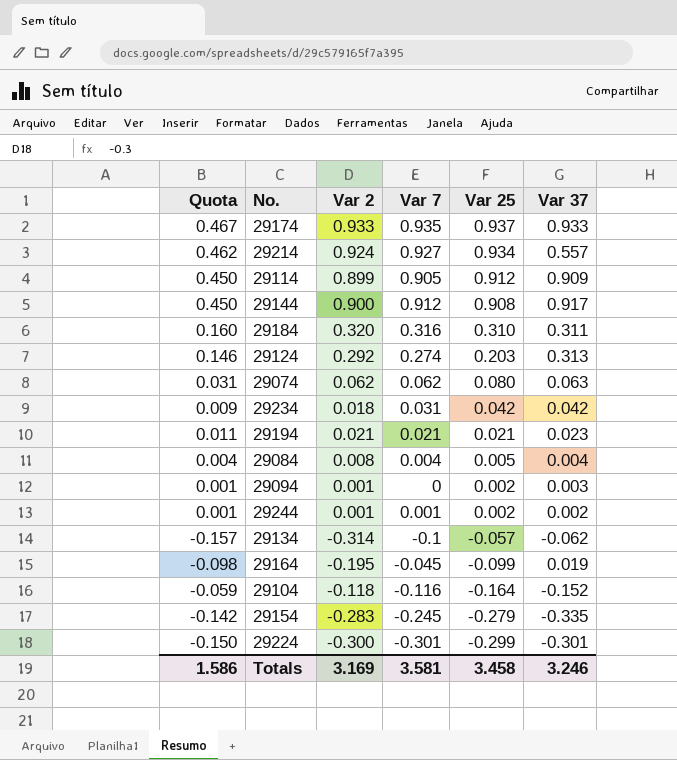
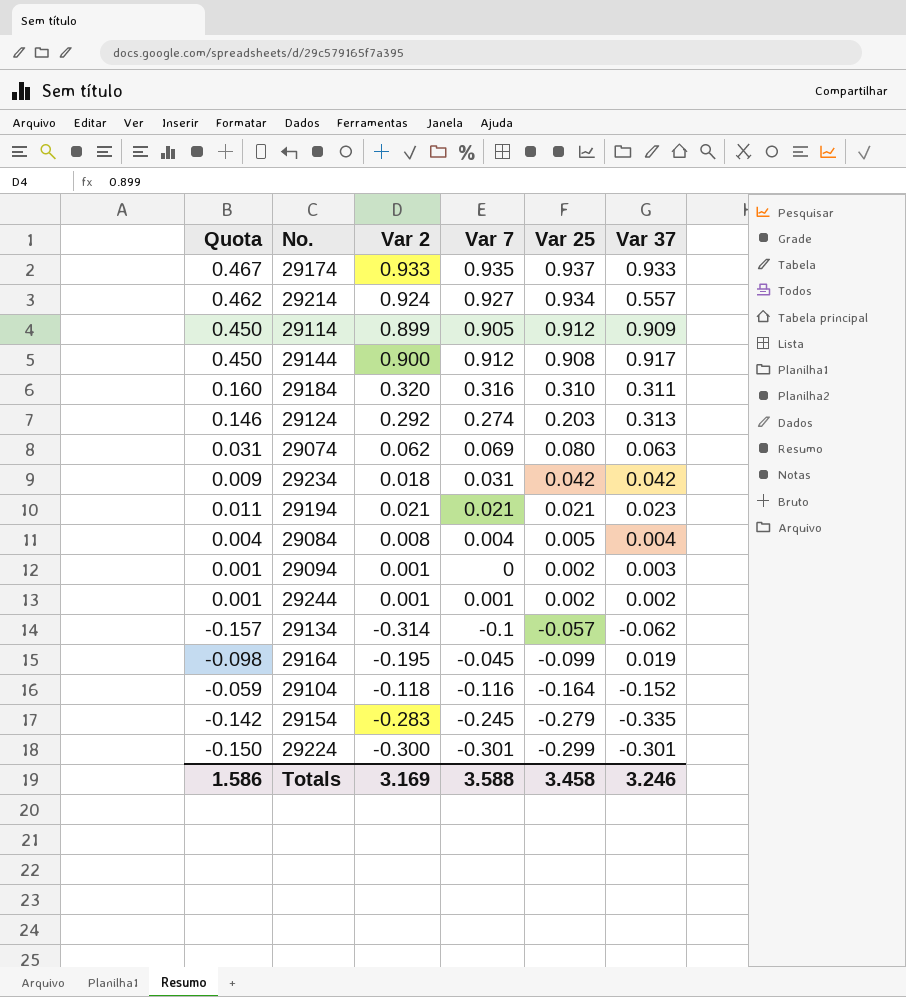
29074 | Var 7: 0.062 -> 0.069
Totals | Var 7: 3.581 -> 3.588

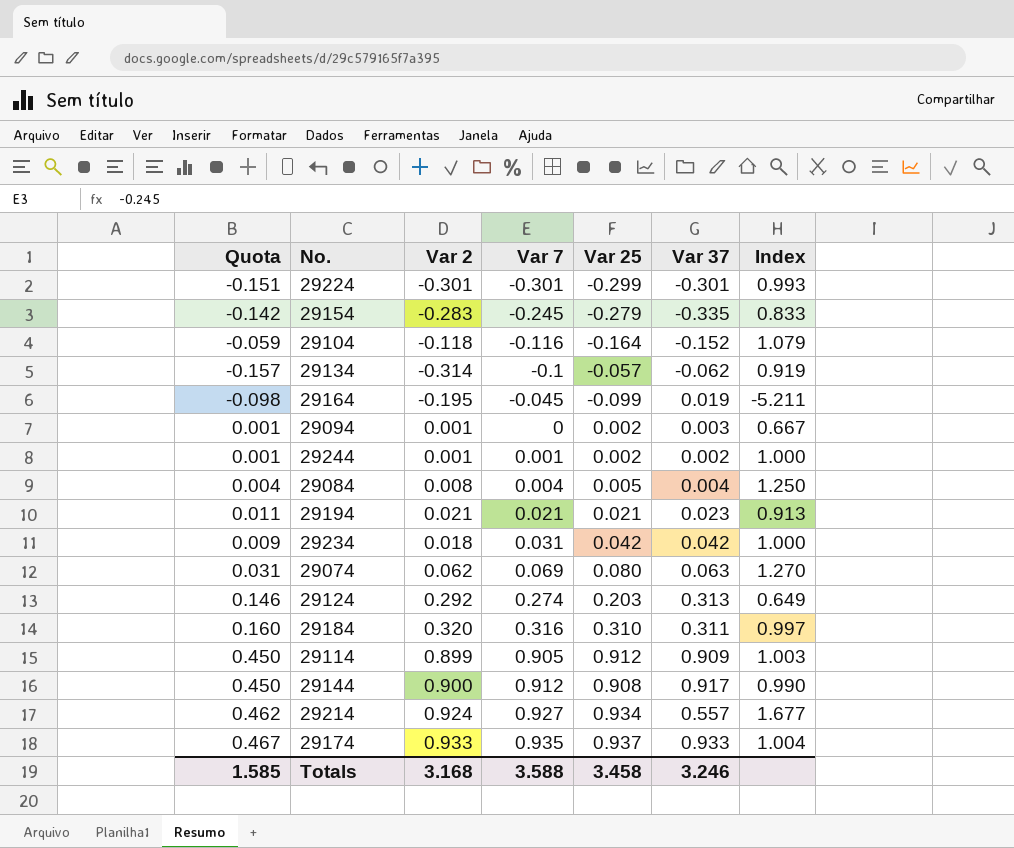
row order: Var 25 descending -> Var 7 ascending
column Index | formula: none -> [Var 25] / [Var 37]
29224 | Quota: -0.150 -> -0.151
29224 | Var 2: -0.300 -> -0.301
Totals | Quota: 1.586 -> 1.585
Totals | Var 2: 3.169 -> 3.168

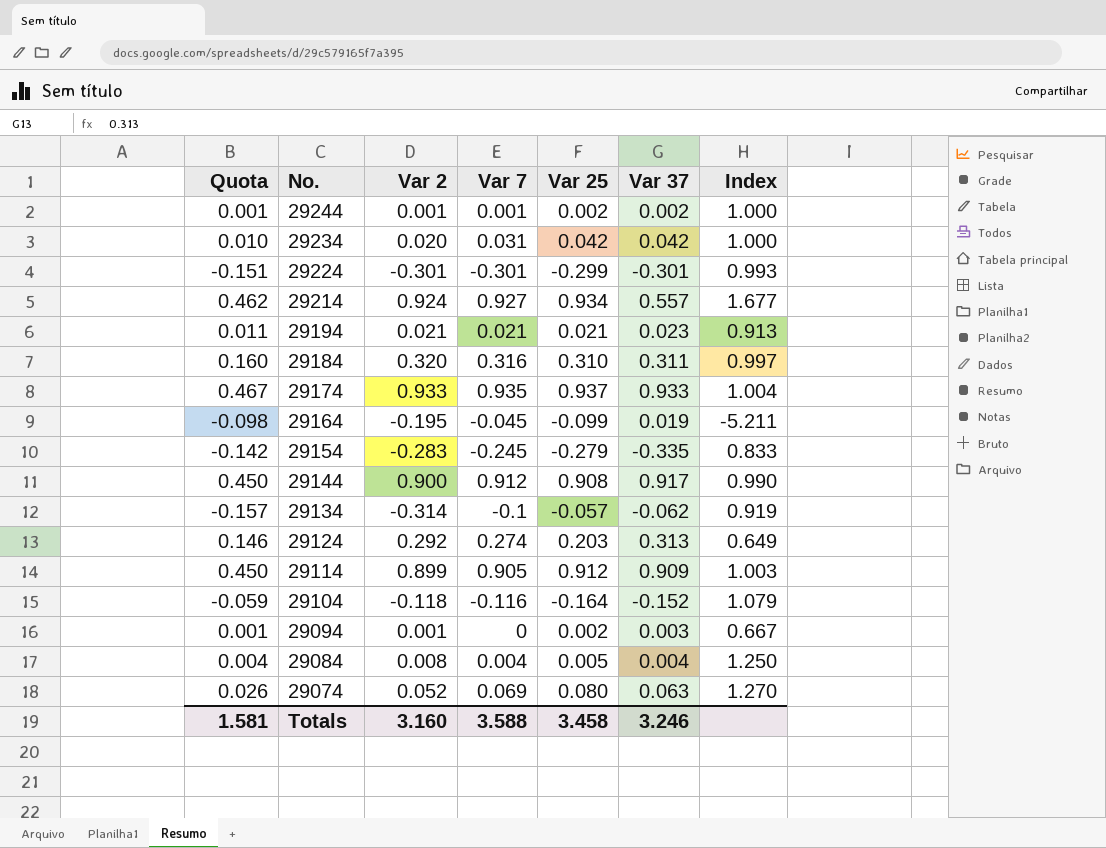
row order: Var 7 ascending -> No. descending
29234 | Quota: 0.009 -> 0.010
29234 | Var 2: 0.018 -> 0.020
29074 | Quota: 0.031 -> 0.026
29074 | Var 2: 0.062 -> 0.052
Totals | Quota: 1.585 -> 1.581
Totals | Var 2: 3.168 -> 3.160

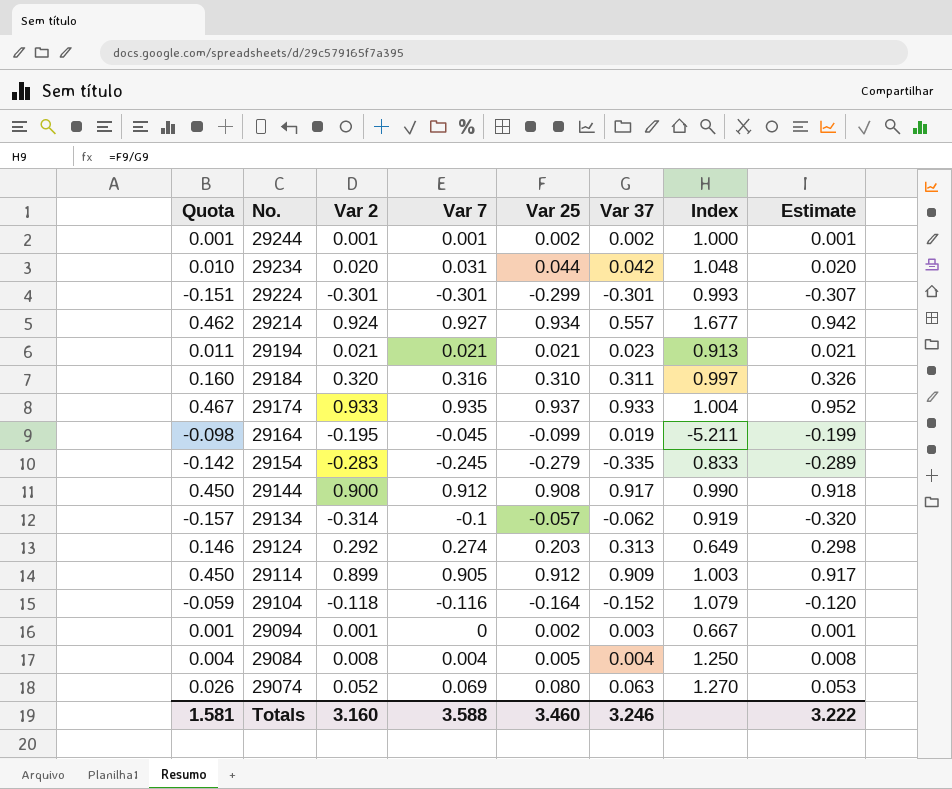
column Estimate | formula: none -> [Var 2] * 1.02
29234 | Var 25: 0.042 -> 0.044
29234 | Index: 1.000 -> 1.048
Totals | Var 25: 3.458 -> 3.460

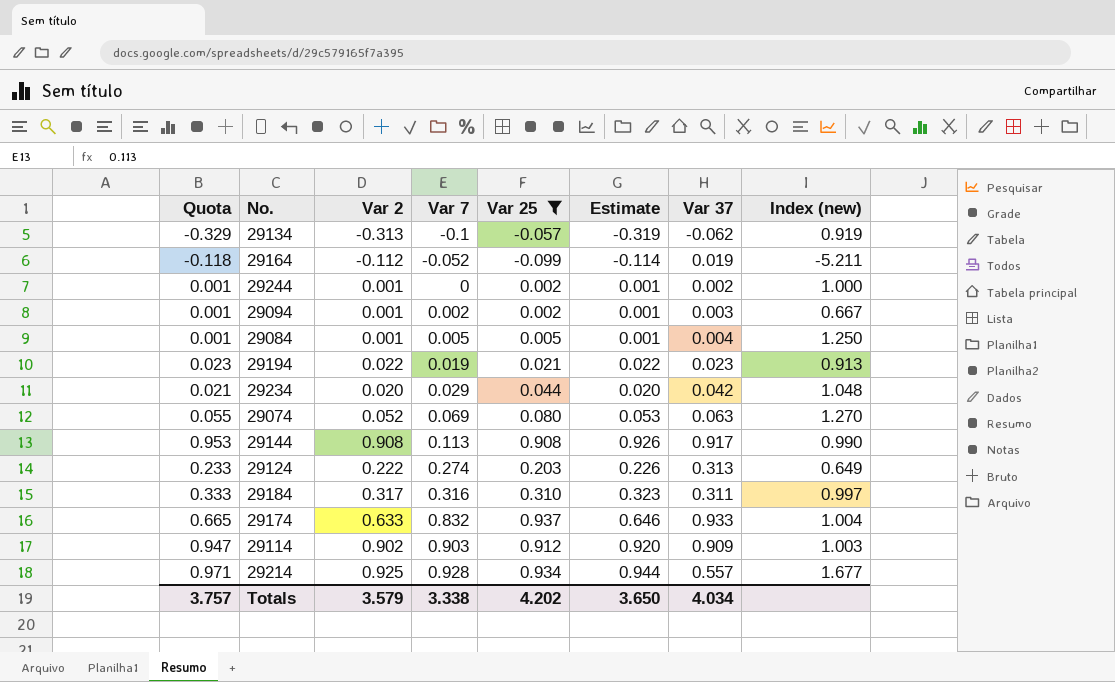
filter: none -> Var 25 >= -0.099
row order: No. descending -> Var 7 ascending
column Quota | formula: [Var 2] * 0.5 -> [Var 2] * 1.05
column Estimate | position: 8 -> 6
column name: Index -> Index (new)
29134 | Var 2: -0.314 -> -0.313
29134 | Estimate: -0.320 -> -0.319
29164 | Var 2: -0.195 -> -0.112
29164 | Var 7: -0.045 -> -0.052
29164 | Estimate: -0.199 -> -0.114
29244 | Var 7: 0.001 -> 0
29094 | Var 7: 0 -> 0.002
29084 | Var 2: 0.008 -> 0.001
29084 | Var 7: 0.004 -> 0.005
29084 | Estimate: 0.008 -> 0.001
29194 | Var 2: 0.021 -> 0.022
29194 | Var 7: 0.021 -> 0.019
29194 | Estimate: 0.021 -> 0.022
29234 | Var 7: 0.031 -> 0.029
29144 | Var 2: 0.900 -> 0.908
29144 | Var 7: 0.912 -> 0.113
29144 | Estimate: 0.918 -> 0.926
29124 | Var 2: 0.292 -> 0.222
29124 | Estimate: 0.298 -> 0.226
29184 | Var 2: 0.320 -> 0.317
29184 | Estimate: 0.326 -> 0.323
29174 | Var 2: 0.933 -> 0.633
29174 | Var 7: 0.935 -> 0.832
29174 | Estimate: 0.952 -> 0.646
29114 | Var 2: 0.899 -> 0.902
29114 | Var 7: 0.905 -> 0.903
29114 | Estimate: 0.917 -> 0.920
29214 | Var 2: 0.924 -> 0.925
29214 | Var 7: 0.927 -> 0.928
29214 | Estimate: 0.942 -> 0.944
Totals | Quota: 1.581 -> 3.757
Totals | Var 2: 3.160 -> 3.579
Totals | Var 7: 3.588 -> 3.338
Totals | Var 25: 3.460 -> 4.202
Totals | Estimate: 3.222 -> 3.650
Totals | Var 37: 3.246 -> 4.034

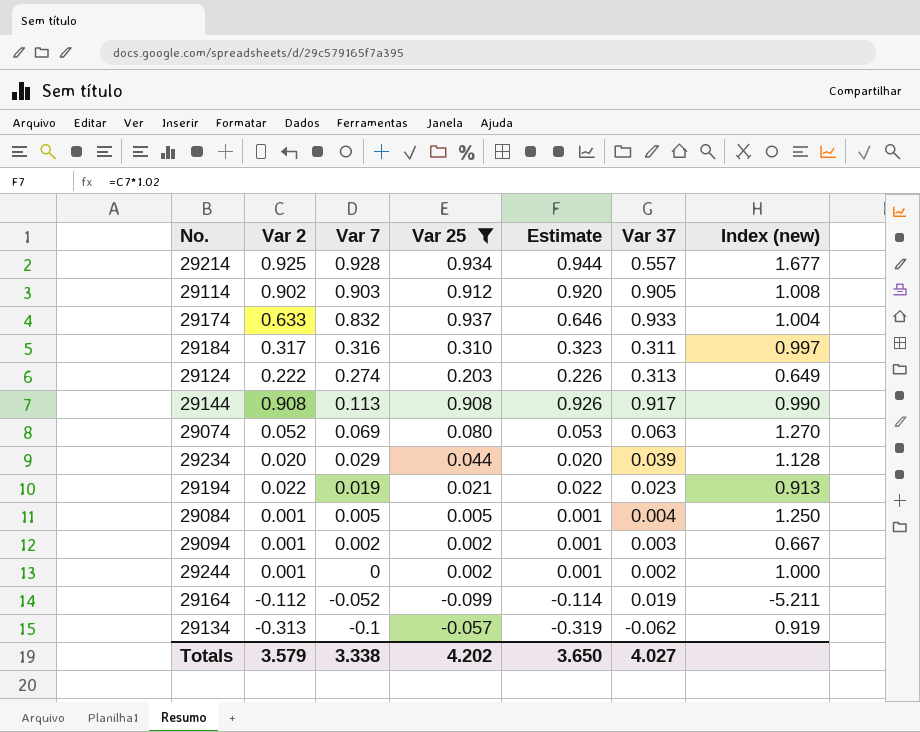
row order: Var 7 ascending -> Var 7 descending
column Quota | formula: [Var 2] * 1.05 -> none
29114 | Var 37: 0.909 -> 0.905
29114 | Index (new): 1.003 -> 1.008
29234 | Var 37: 0.042 -> 0.039
29234 | Index (new): 1.048 -> 1.128
Totals | Var 37: 4.034 -> 4.027

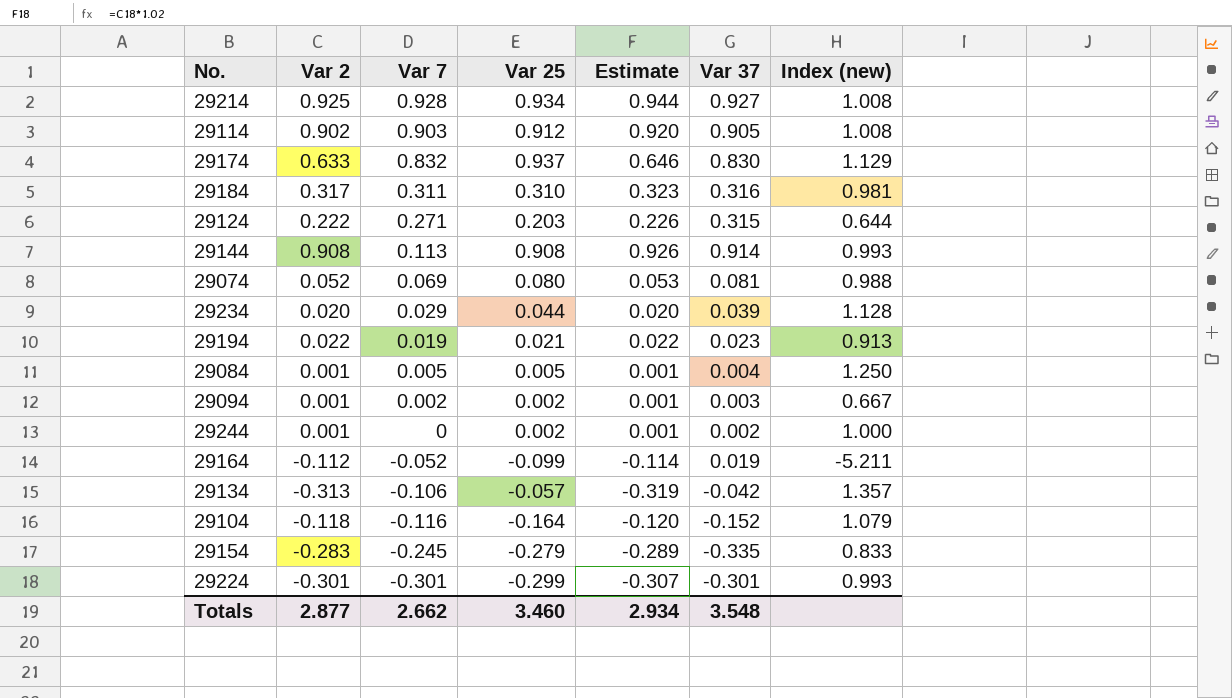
filter: Var 25 >= -0.099 -> none
29214 | Var 37: 0.557 -> 0.927
29214 | Index (new): 1.677 -> 1.008
29174 | Var 37: 0.933 -> 0.830
29174 | Index (new): 1.004 -> 1.129
29184 | Var 7: 0.316 -> 0.311
29184 | Var 37: 0.311 -> 0.316
29184 | Index (new): 0.997 -> 0.981
29124 | Var 7: 0.274 -> 0.271
29124 | Var 37: 0.313 -> 0.315
29124 | Index (new): 0.649 -> 0.644
29144 | Var 37: 0.917 -> 0.914
29144 | Index (new): 0.990 -> 0.993
29074 | Var 37: 0.063 -> 0.081
29074 | Index (new): 1.270 -> 0.988
29134 | Var 7: -0.1 -> -0.106
29134 | Var 37: -0.062 -> -0.042
29134 | Index (new): 0.919 -> 1.357
Totals | Var 2: 3.579 -> 2.877
Totals | Var 7: 3.338 -> 2.662
Totals | Var 25: 4.202 -> 3.460
Totals | Estimate: 3.650 -> 2.934
Totals | Var 37: 4.027 -> 3.548

